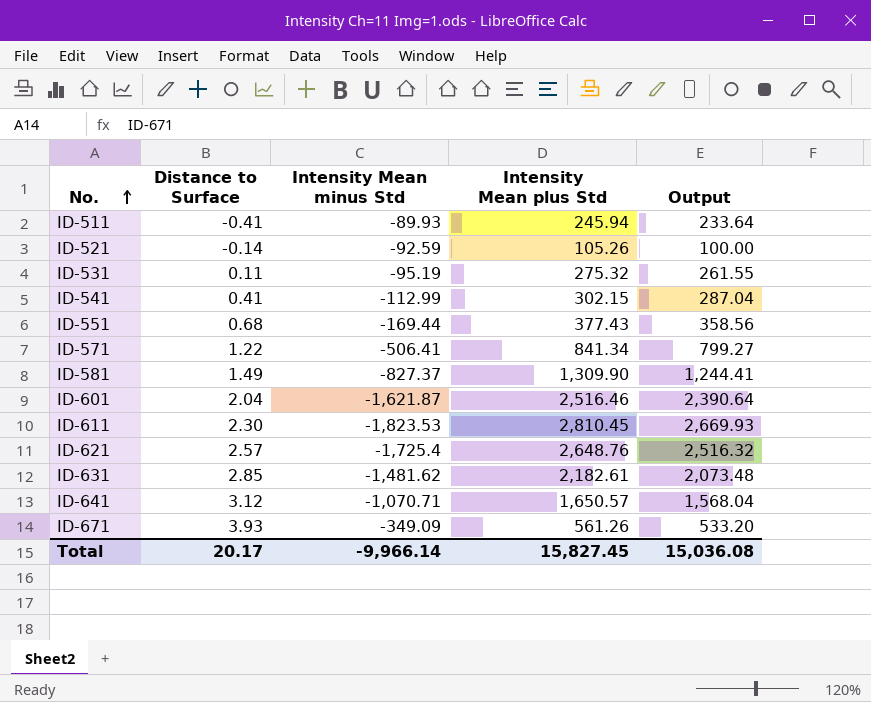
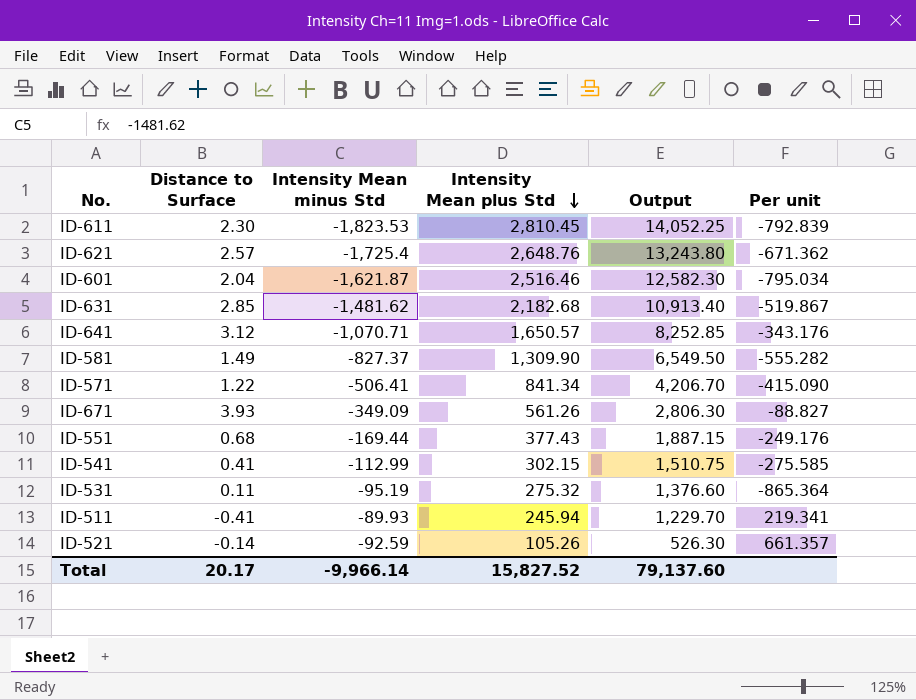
row order: No. ascending -> Intensity Mean plus Std descending
column Output | formula: [Intensity Mean plus Std] * 0.95 -> [Intensity Mean plus Std] * 5
column Per unit | formula: none -> [Intensity Mean minus Std] / [Distance to Surface]
ID-631 | Intensity Mean plus Std: 2,182.61 -> 2,182.68
Total | Intensity Mean plus Std: 15,827.45 -> 15,827.52
Total | Output: 15,036.08 -> 79,137.60

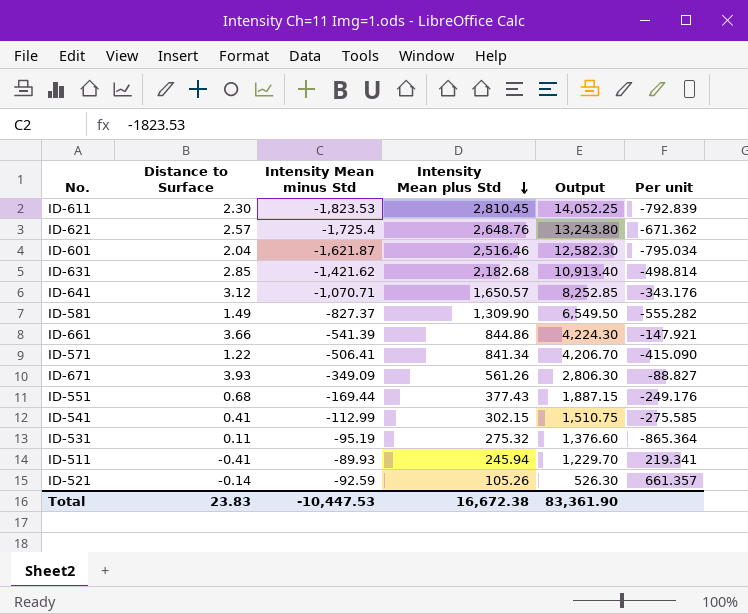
ID-631 | Intensity Mean minus Std: -1,481.62 -> -1,421.62
ID-631 | Per unit: -519.867 -> -498.814
row ID-661: none -> 3.66 | -541.39 | 844.86 | 4,224.30 | -147.921
Total | Distance to Surface: 20.17 -> 23.83
Total | Intensity Mean minus Std: -9,966.14 -> -10,447.53
Total | Intensity Mean plus Std: 15,827.52 -> 16,672.38
Total | Output: 79,137.60 -> 83,361.90

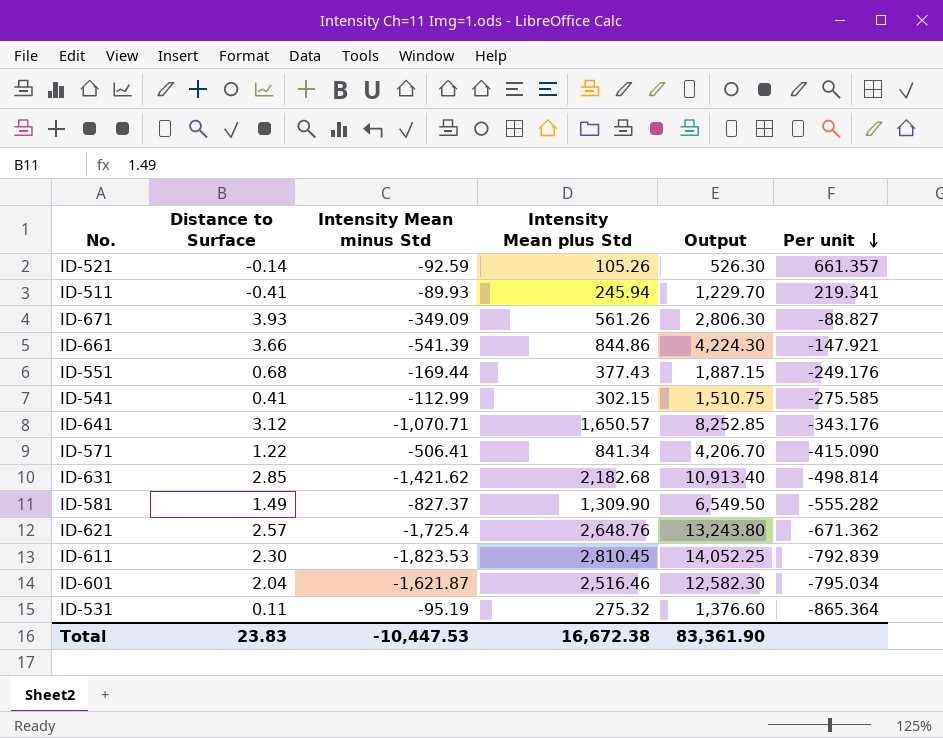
row order: Intensity Mean plus Std descending -> Per unit descending

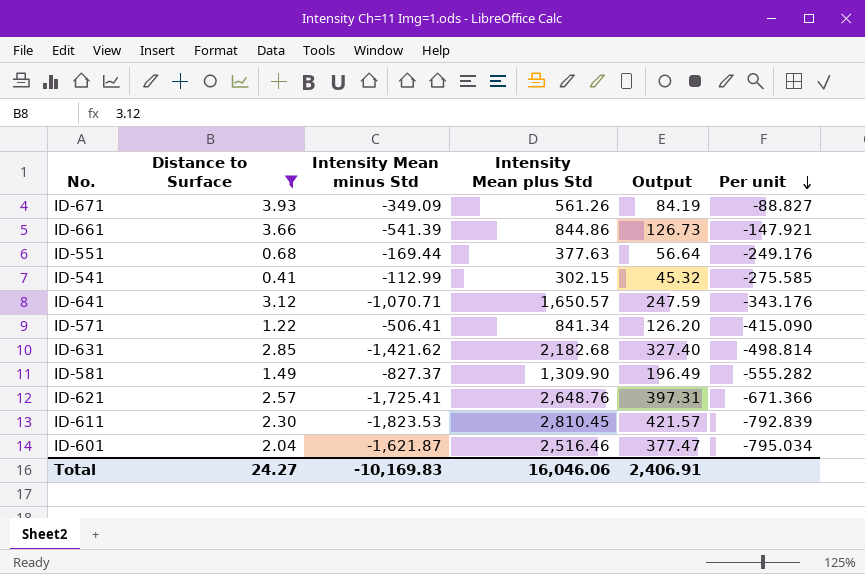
filter: none -> Distance to Surface >= 0.41
column Output | formula: [Intensity Mean plus Std] * 5 -> [Intensity Mean plus Std] * 0.15
ID-551 | Intensity Mean plus Std: 377.43 -> 377.63
ID-621 | Intensity Mean minus Std: -1,725.4 -> -1,725.41
ID-621 | Per unit: -671.362 -> -671.366
Total | Distance to Surface: 23.83 -> 24.27
Total | Intensity Mean minus Std: -10,447.53 -> -10,169.83
Total | Intensity Mean plus Std: 16,672.38 -> 16,046.06
Total | Output: 83,361.90 -> 2,406.91

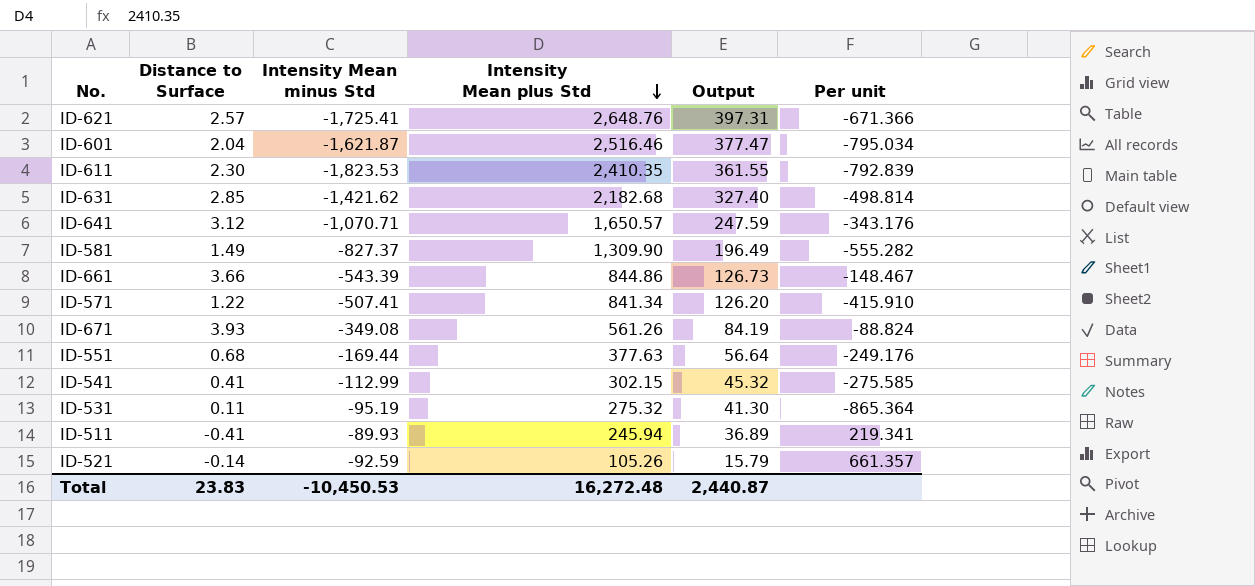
filter: Distance to Surface >= 0.41 -> none
row order: Per unit descending -> Intensity Mean plus Std descending
ID-611 | Intensity Mean plus Std: 2,810.45 -> 2,410.35
ID-611 | Output: 421.57 -> 361.55
ID-661 | Intensity Mean minus Std: -541.39 -> -543.39
ID-661 | Per unit: -147.921 -> -148.467
ID-571 | Intensity Mean minus Std: -506.41 -> -507.41
ID-571 | Per unit: -415.090 -> -415.910
ID-671 | Intensity Mean minus Std: -349.09 -> -349.08
ID-671 | Per unit: -88.827 -> -88.824
Total | Distance to Surface: 24.27 -> 23.83
Total | Intensity Mean minus Std: -10,169.83 -> -10,450.53
Total | Intensity Mean plus Std: 16,046.06 -> 16,272.48
Total | Output: 2,406.91 -> 2,440.87

